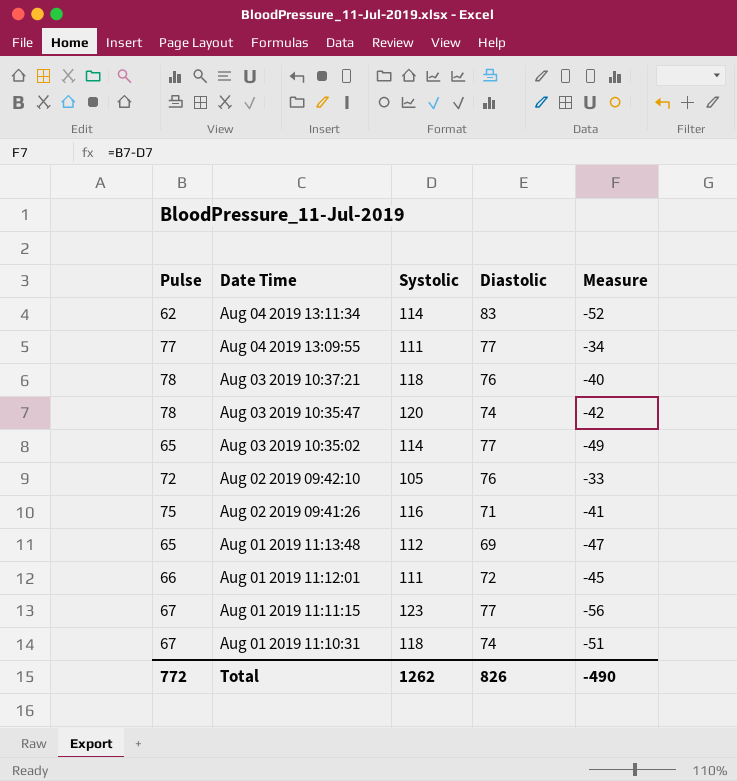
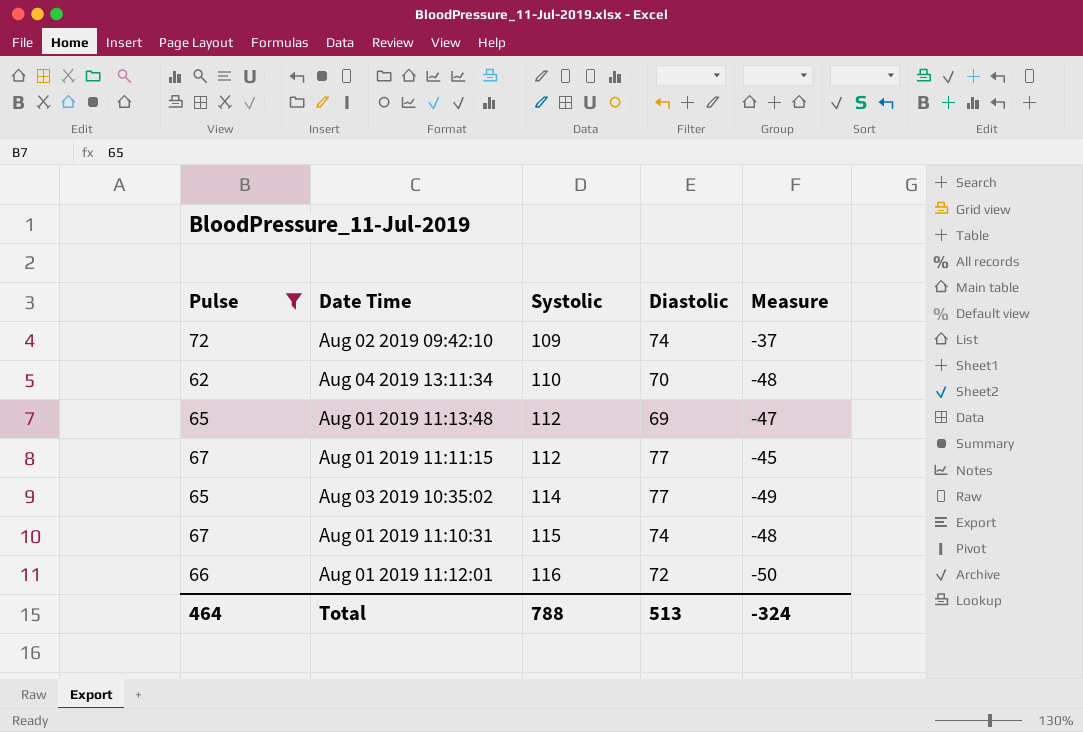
filter: none -> Pulse <= 72
row order: Date Time descending -> Systolic ascending
Aug 02 2019 09:42:10 | Systolic: 105 -> 109
Aug 02 2019 09:42:10 | Diastolic: 76 -> 74
Aug 02 2019 09:42:10 | Measure: -33 -> -37
Aug 04 2019 13:11:34 | Systolic: 114 -> 110
Aug 04 2019 13:11:34 | Diastolic: 83 -> 70
Aug 04 2019 13:11:34 | Measure: -52 -> -48
Aug 01 2019 11:11:15 | Systolic: 123 -> 112
Aug 01 2019 11:11:15 | Measure: -56 -> -45
Aug 01 2019 11:10:31 | Systolic: 118 -> 115
Aug 01 2019 11:10:31 | Measure: -51 -> -48
Aug 01 2019 11:12:01 | Systolic: 111 -> 116
Aug 01 2019 11:12:01 | Measure: -45 -> -50
Total | Pulse: 772 -> 464
Total | Systolic: 1262 -> 788
Total | Diastolic: 826 -> 513
Total | Measure: -490 -> -324

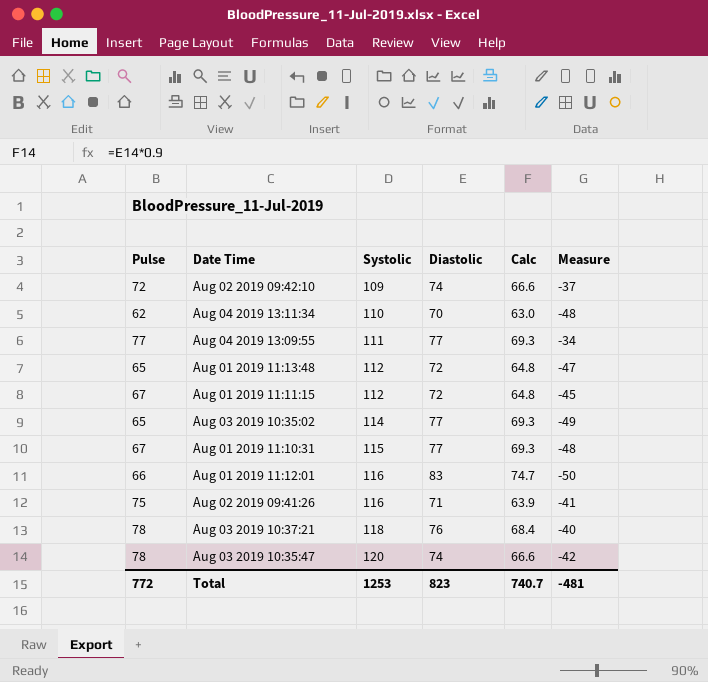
filter: Pulse <= 72 -> none
column Calc | formula: none -> [Diastolic] * 0.9
Aug 01 2019 11:13:48 | Diastolic: 69 -> 72
Aug 01 2019 11:11:15 | Diastolic: 77 -> 72
Aug 01 2019 11:10:31 | Diastolic: 74 -> 77
Aug 01 2019 11:12:01 | Diastolic: 72 -> 83
Total | Pulse: 464 -> 772
Total | Systolic: 788 -> 1253
Total | Diastolic: 513 -> 823
Total | Measure: -324 -> -481

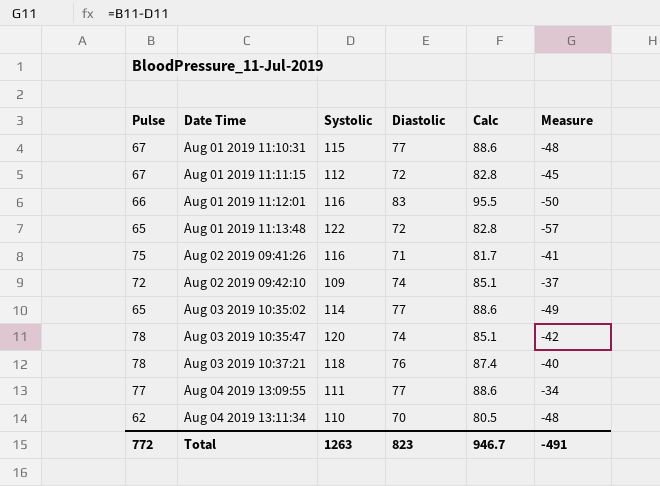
row order: Systolic ascending -> Date Time ascending
column Calc | formula: [Diastolic] * 0.9 -> [Diastolic] * 1.15
Aug 01 2019 11:13:48 | Systolic: 112 -> 122
Aug 01 2019 11:13:48 | Measure: -47 -> -57
Total | Systolic: 1253 -> 1263
Total | Calc: 740.7 -> 946.7
Total | Measure: -481 -> -491

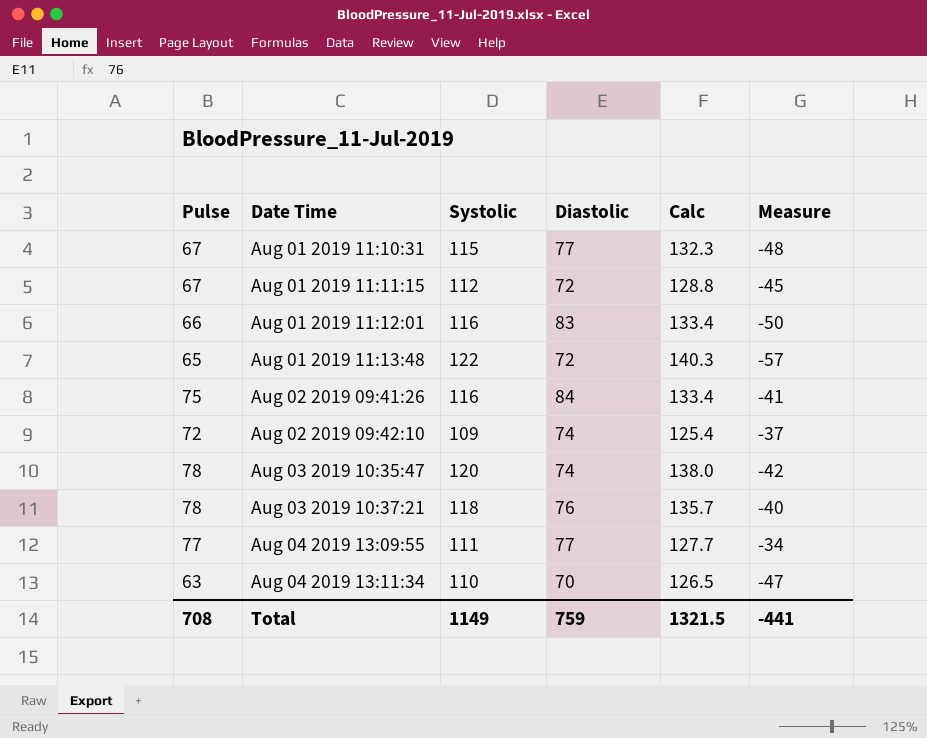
column Calc | formula: [Diastolic] * 1.15 -> [Systolic] * 1.15
row Aug 03 2019 10:35:02: 65 | 114 | 77 | 88.6 | -49 -> none
Aug 02 2019 09:41:26 | Diastolic: 71 -> 84
Aug 04 2019 13:11:34 | Pulse: 62 -> 63
Aug 04 2019 13:11:34 | Measure: -48 -> -47
Total | Pulse: 772 -> 708
Total | Systolic: 1263 -> 1149
Total | Diastolic: 823 -> 759
Total | Calc: 946.7 -> 1321.5
Total | Measure: -491 -> -441

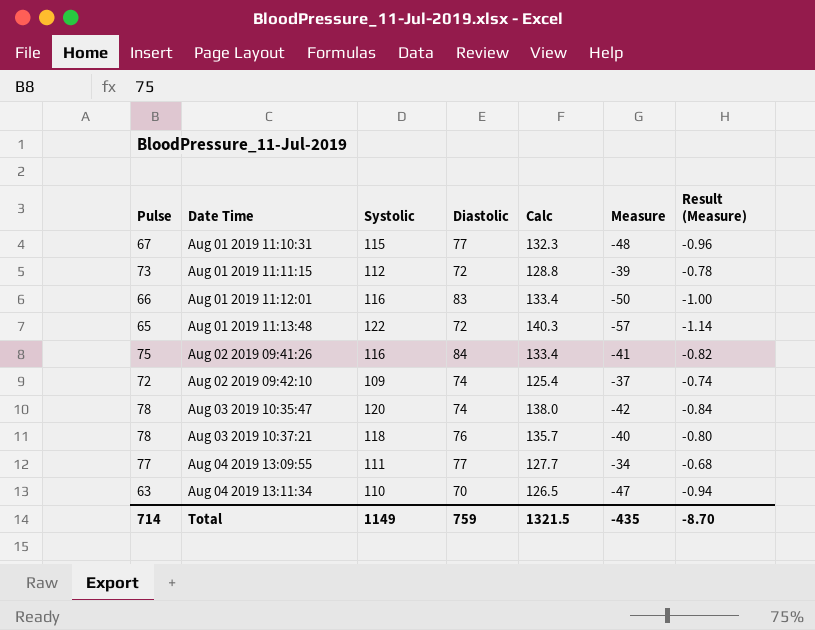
column Result (Measure) | formula: none -> [Measure] * 0.02
Aug 01 2019 11:11:15 | Pulse: 67 -> 73
Aug 01 2019 11:11:15 | Measure: -45 -> -39
Total | Pulse: 708 -> 714
Total | Measure: -441 -> -435

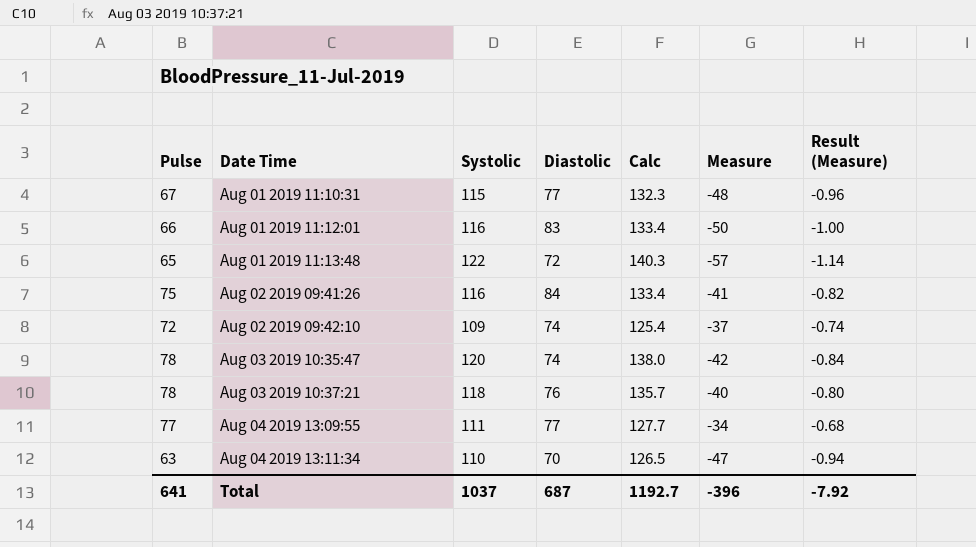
row Aug 01 2019 11:11:15: 73 | 112 | 72 | 128.8 | -39 | -0.78 -> none
Total | Pulse: 714 -> 641
Total | Systolic: 1149 -> 1037
Total | Diastolic: 759 -> 687
Total | Calc: 1321.5 -> 1192.7
Total | Measure: -435 -> -396
Total | Result (Measure): -8.70 -> -7.92

